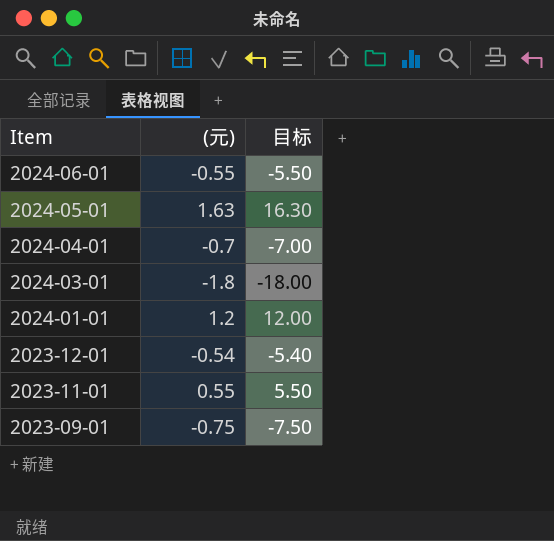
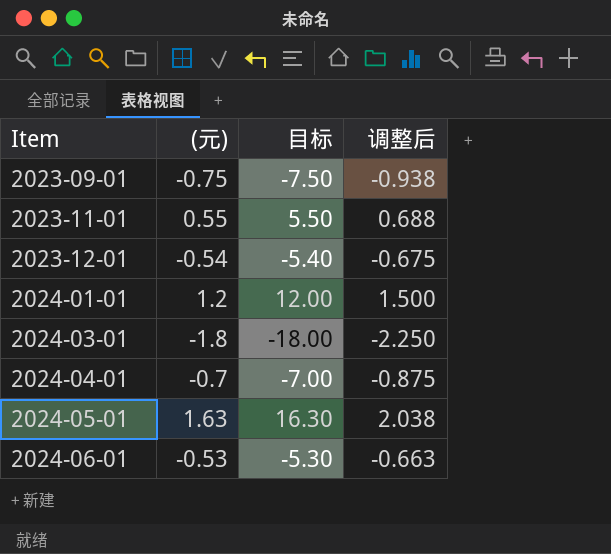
row order: Item descending -> Item ascending
column 调整后 | formula: none -> [(元)] * 1.25
2024-06-01 | (元): -0.55 -> -0.53
2024-06-01 | 目标: -5.50 -> -5.30

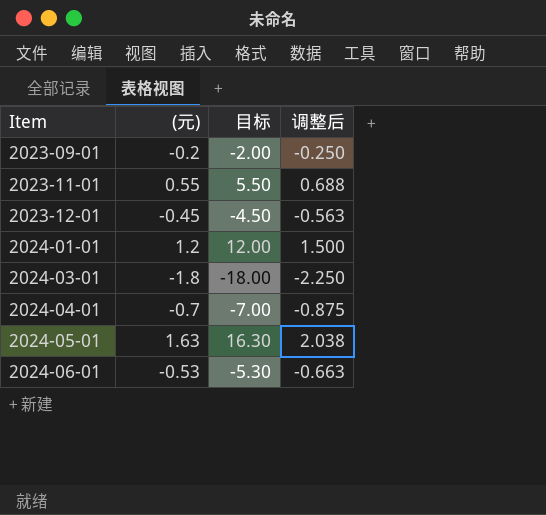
2023-09-01 | (元): -0.75 -> -0.2
2023-09-01 | 目标: -7.50 -> -2.00
2023-09-01 | 调整后: -0.938 -> -0.250
2023-12-01 | (元): -0.54 -> -0.45
2023-12-01 | 目标: -5.40 -> -4.50
2023-12-01 | 调整后: -0.675 -> -0.563

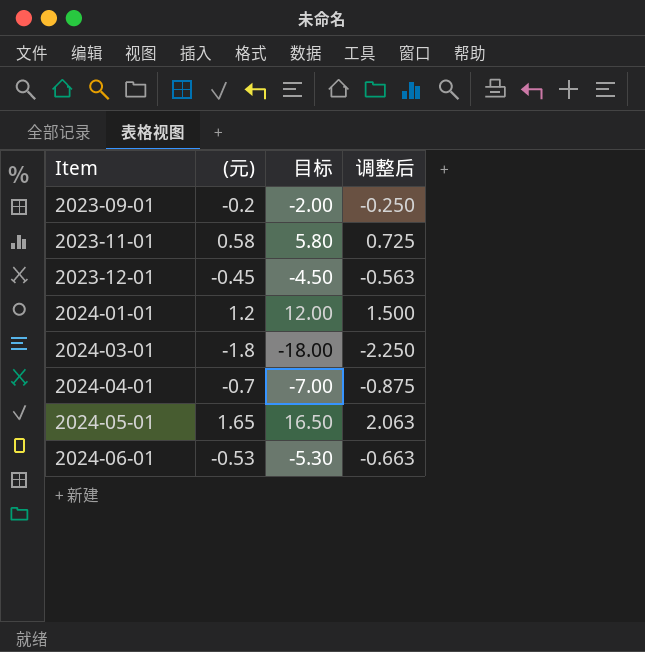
2023-11-01 | (元): 0.55 -> 0.58
2023-11-01 | 目标: 5.50 -> 5.80
2023-11-01 | 调整后: 0.688 -> 0.725
2024-05-01 | (元): 1.63 -> 1.65
2024-05-01 | 目标: 16.30 -> 16.50
2024-05-01 | 调整后: 2.038 -> 2.063

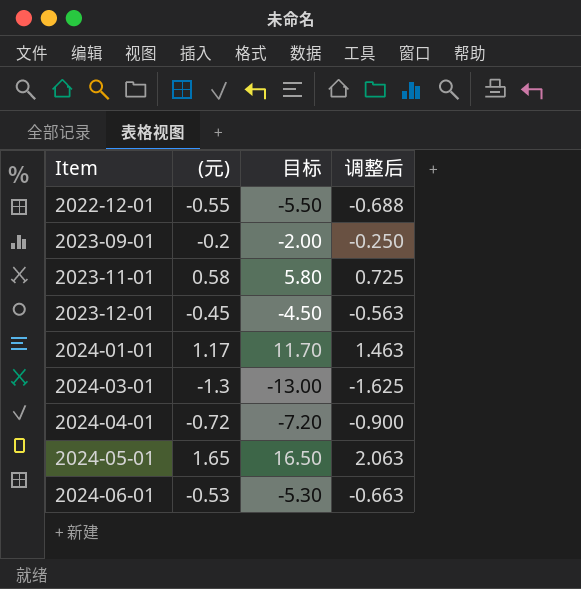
row 2022-12-01: none -> -0.55 | -5.50 | -0.688
2024-01-01 | (元): 1.2 -> 1.17
2024-01-01 | 目标: 12.00 -> 11.70
2024-01-01 | 调整后: 1.500 -> 1.463
2024-03-01 | (元): -1.8 -> -1.3
2024-03-01 | 目标: -18.00 -> -13.00
2024-03-01 | 调整后: -2.250 -> -1.625
2024-04-01 | (元): -0.7 -> -0.72
2024-04-01 | 目标: -7.00 -> -7.20
2024-04-01 | 调整后: -0.875 -> -0.900

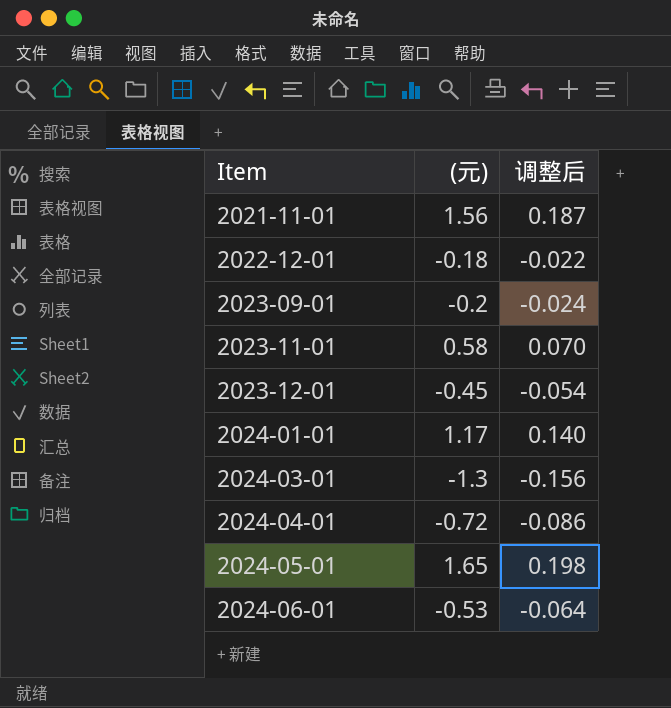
column 目标 | formula: [(元)] * 10 -> none
column 调整后 | formula: [(元)] * 1.25 -> [(元)] * 0.12
row 2021-11-01: none -> 1.56 | 0.187
2022-12-01 | (元): -0.55 -> -0.18

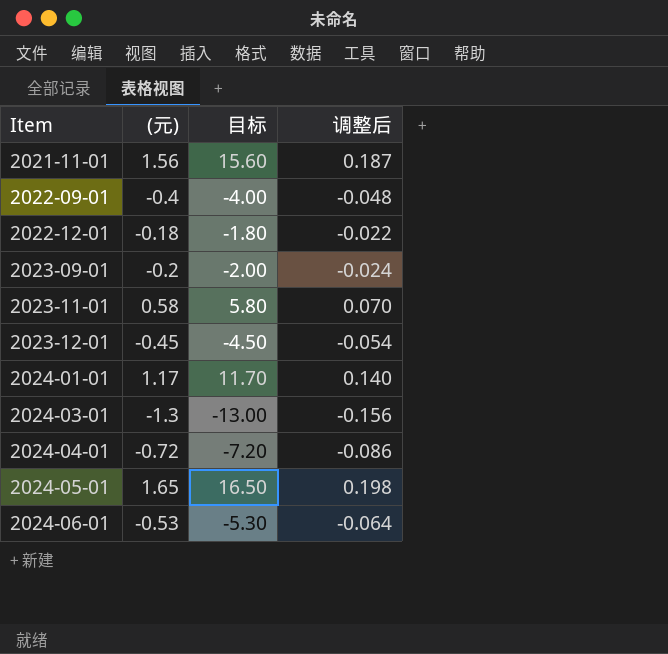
column 目标 | formula: none -> [(元)] * 10
row 2022-09-01: none -> -0.4 | -4.00 | -0.048

